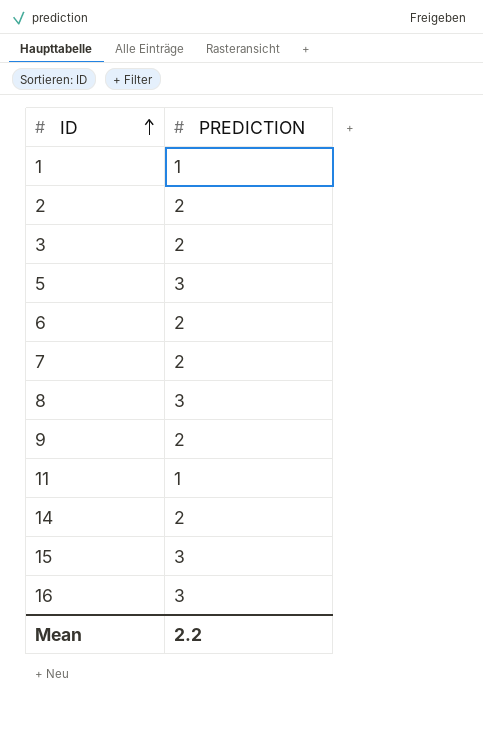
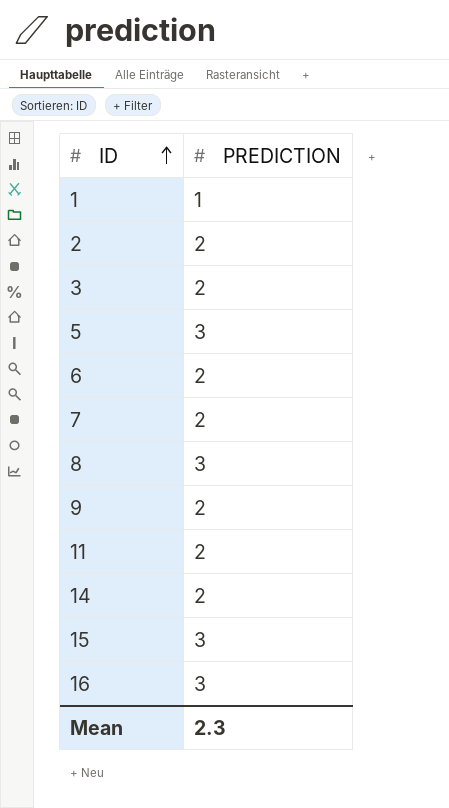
11 | PREDICTION: 1 -> 2
Mean | PREDICTION: 2.2 -> 2.3

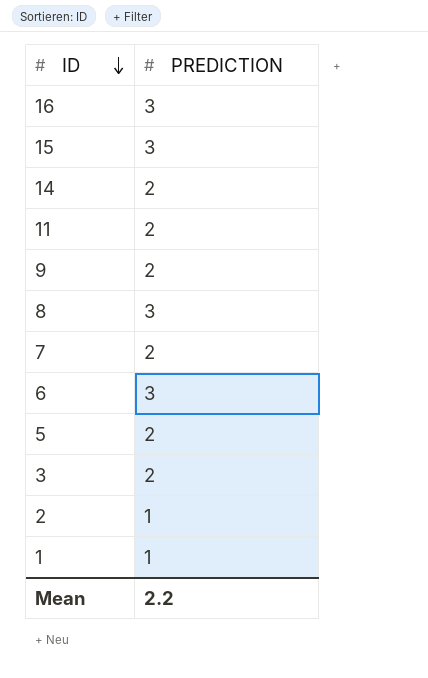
row order: ID ascending -> ID descending
6 | PREDICTION: 2 -> 3
5 | PREDICTION: 3 -> 2
2 | PREDICTION: 2 -> 1
Mean | PREDICTION: 2.3 -> 2.2

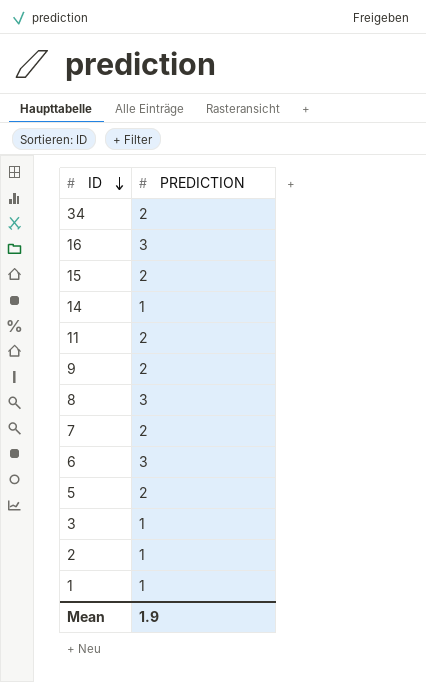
row 34: none -> 2
15 | PREDICTION: 3 -> 2
14 | PREDICTION: 2 -> 1
3 | PREDICTION: 2 -> 1
Mean | PREDICTION: 2.2 -> 1.9

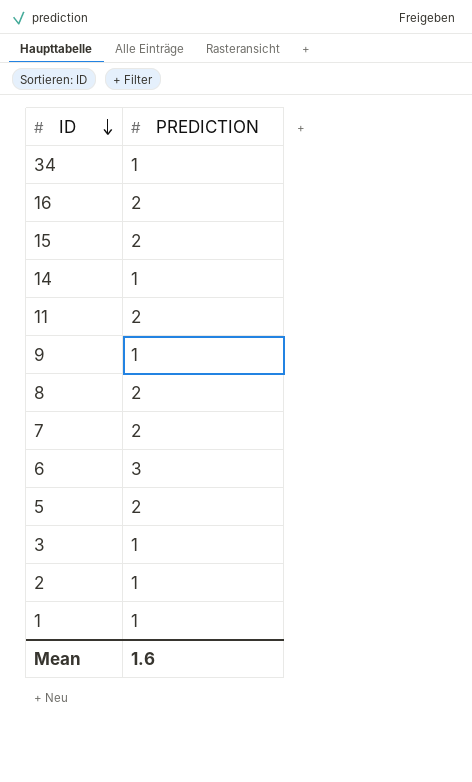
34 | PREDICTION: 2 -> 1
16 | PREDICTION: 3 -> 2
9 | PREDICTION: 2 -> 1
8 | PREDICTION: 3 -> 2
Mean | PREDICTION: 1.9 -> 1.6

